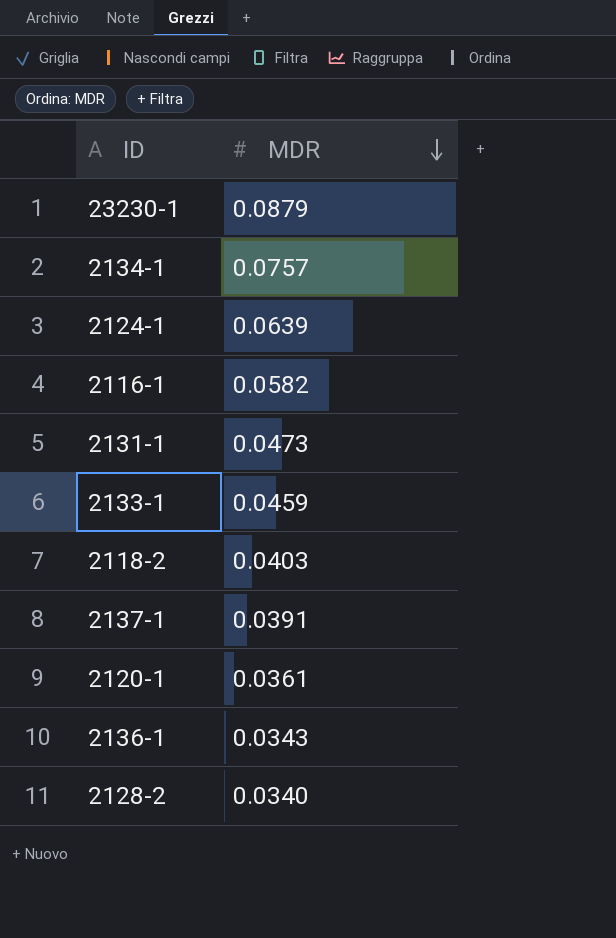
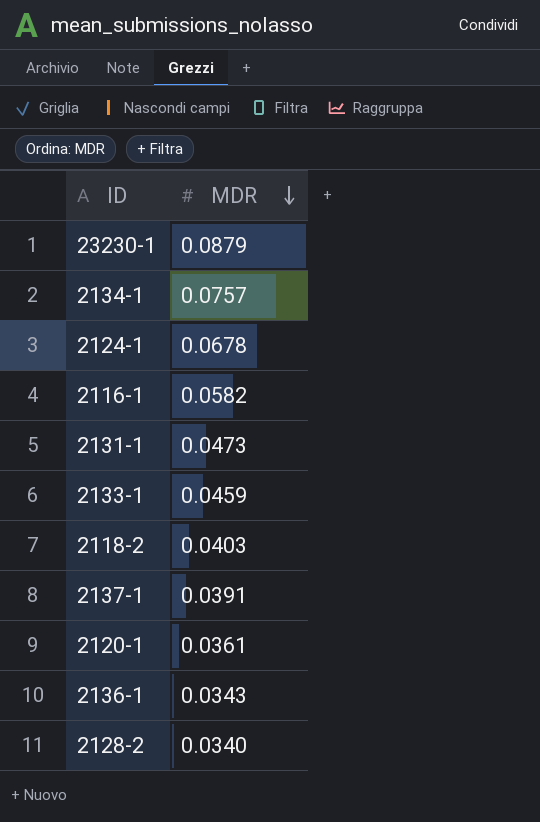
2124-1 | MDR: 0.0639 -> 0.0678

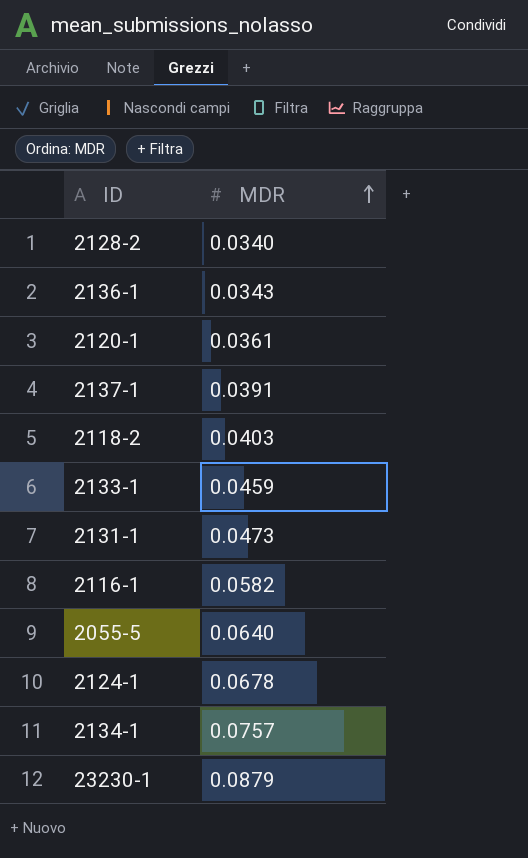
row order: MDR descending -> MDR ascending
row 2055-5: none -> 0.0640

